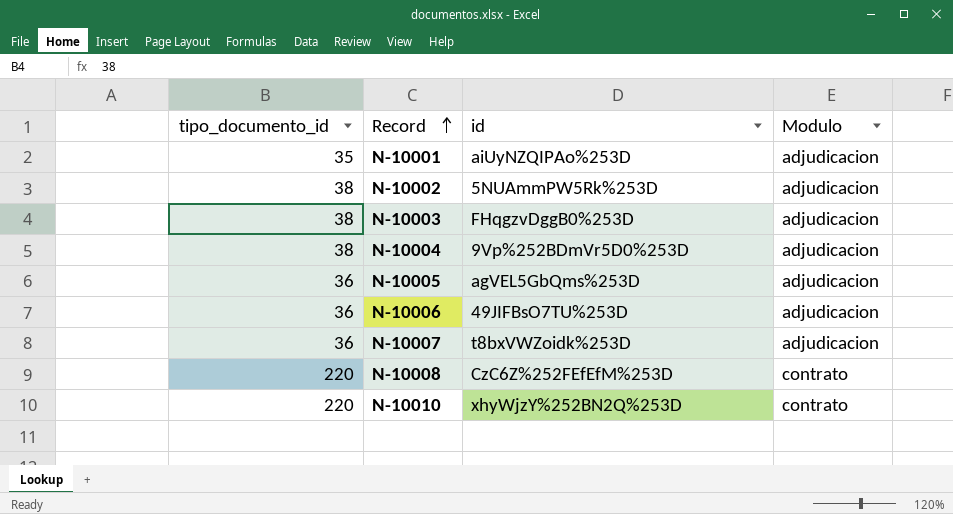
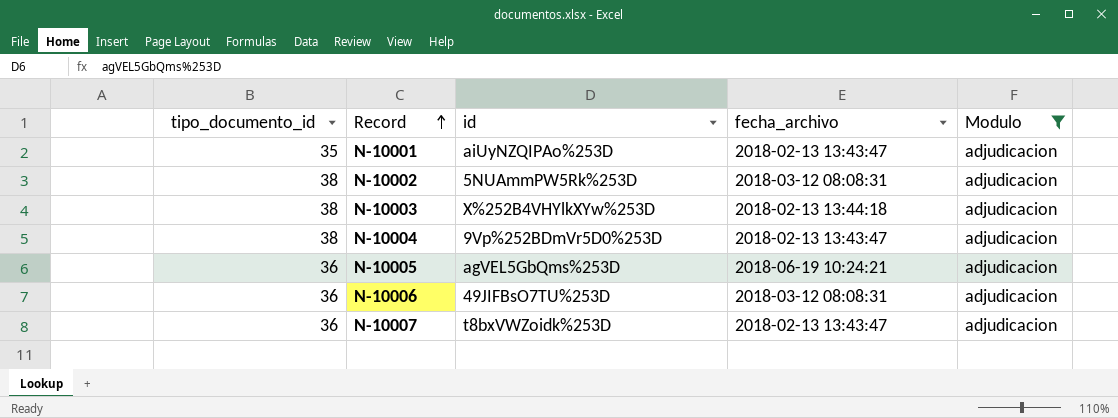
filter: none -> Modulo = adjudicacion
column fecha_archivo | position: none -> 4
N-10003 | id: FHqgzvDggB0%253D -> X%252B4VHYlkXYw%253D

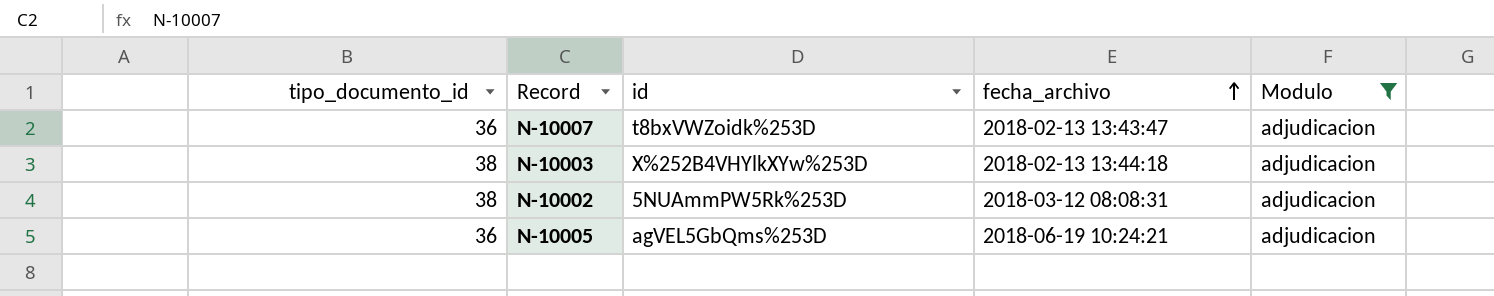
row order: Record ascending -> fecha_archivo ascending
row N-10001: 35 | aiUyNZQIPAo%253D | 2018-02-13 13:43:47 | adjudicacion -> none
row N-10004: 38 | 9Vp%252BDmVr5D0%253D | 2018-02-13 13:43:47 | adjudicacion -> none
row N-10006: 36 | 49JIFBsO7TU%253D | 2018-03-12 08:08:31 | adjudicacion -> none

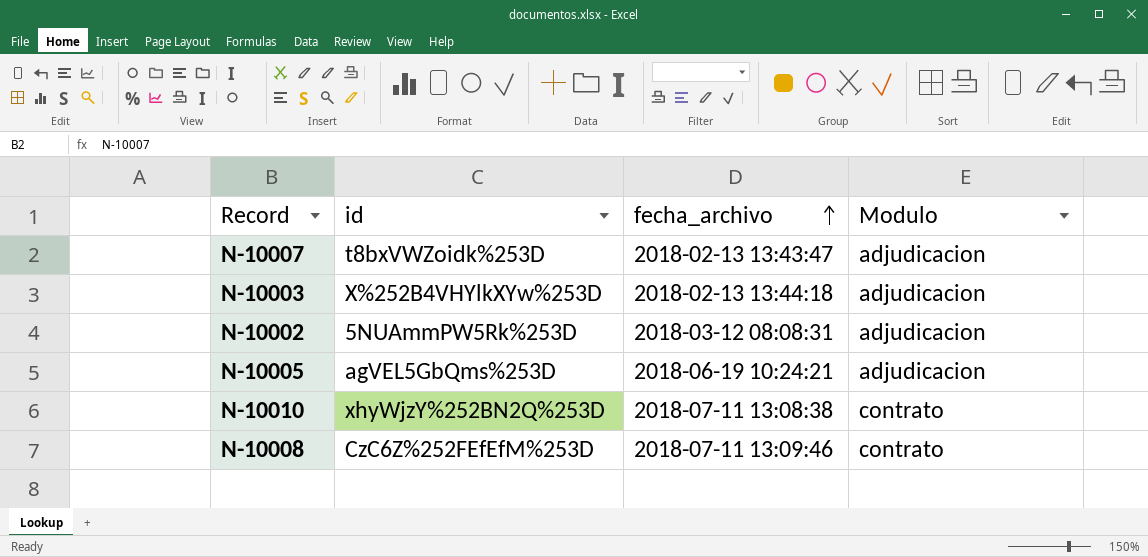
filter: Modulo = adjudicacion -> none
column tipo_documento_id | position: 1 -> none

